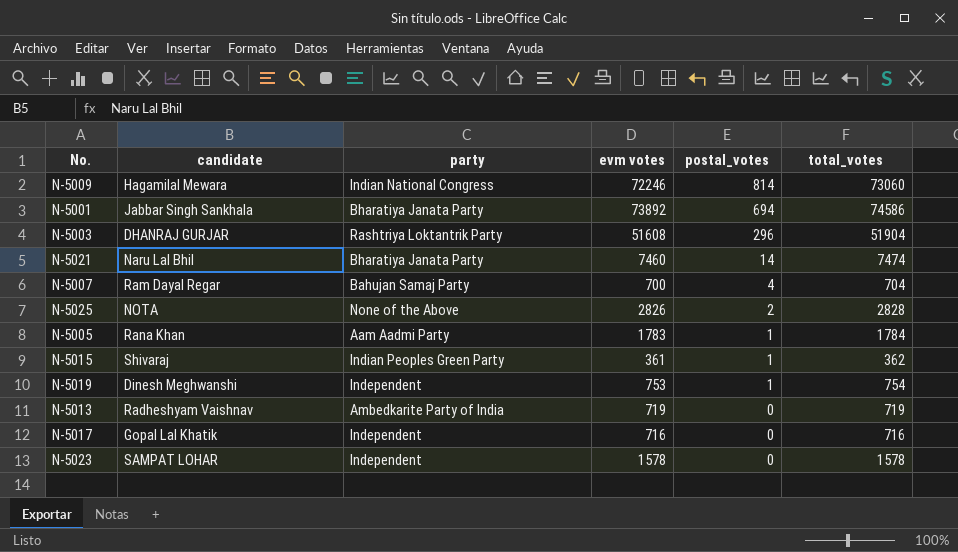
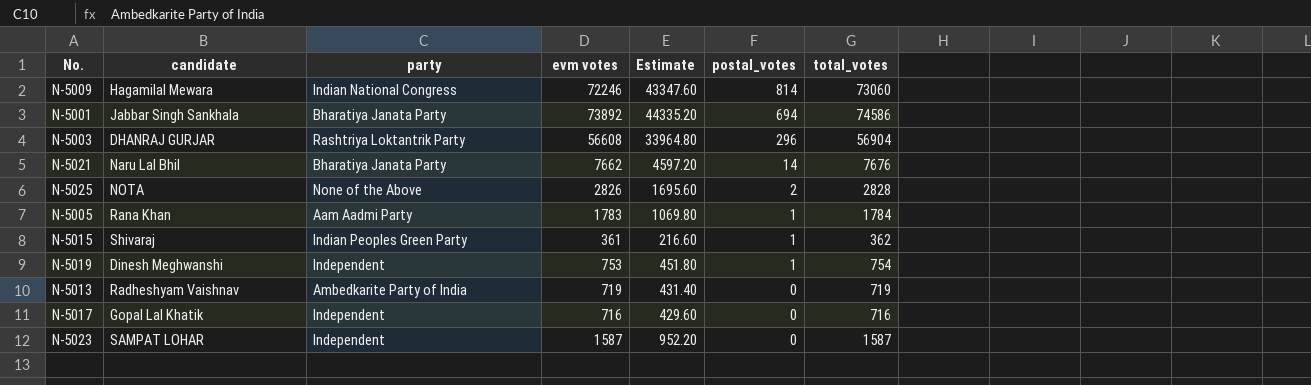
column Estimate | formula: none -> [evm votes] * 0.6
row N-5007: Ram Dayal Regar | Bahujan Samaj Party | 700 | 4 | 704 -> none
N-5003 | evm votes: 51608 -> 56608
N-5003 | total_votes: 51904 -> 56904
N-5021 | evm votes: 7460 -> 7662
N-5021 | total_votes: 7474 -> 7676
N-5023 | evm votes: 1578 -> 1587
N-5023 | total_votes: 1578 -> 1587

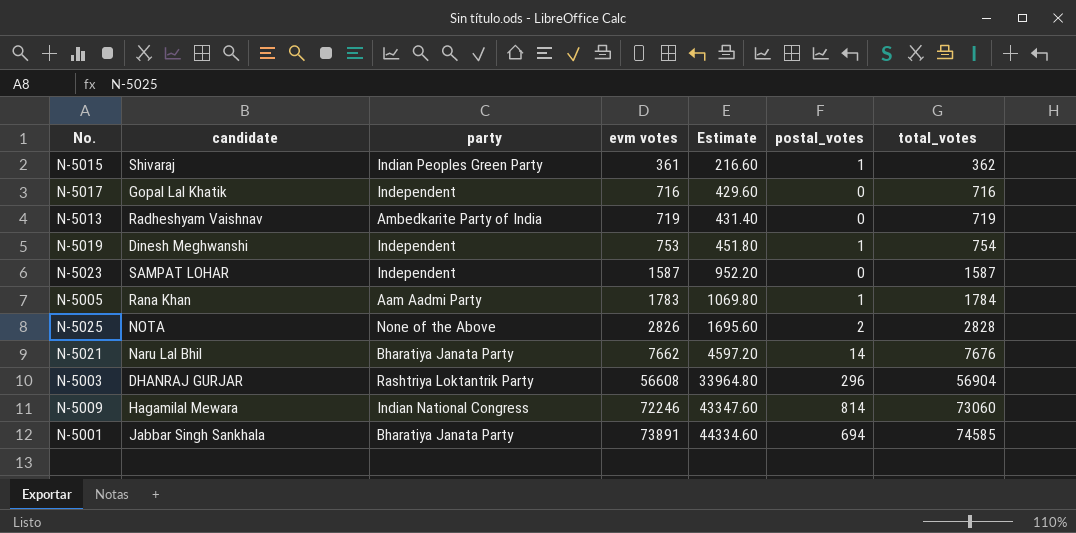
row order: postal_votes descending -> evm votes ascending
N-5001 | evm votes: 73892 -> 73891
N-5001 | Estimate: 44335.20 -> 44334.60
N-5001 | total_votes: 74586 -> 74585

